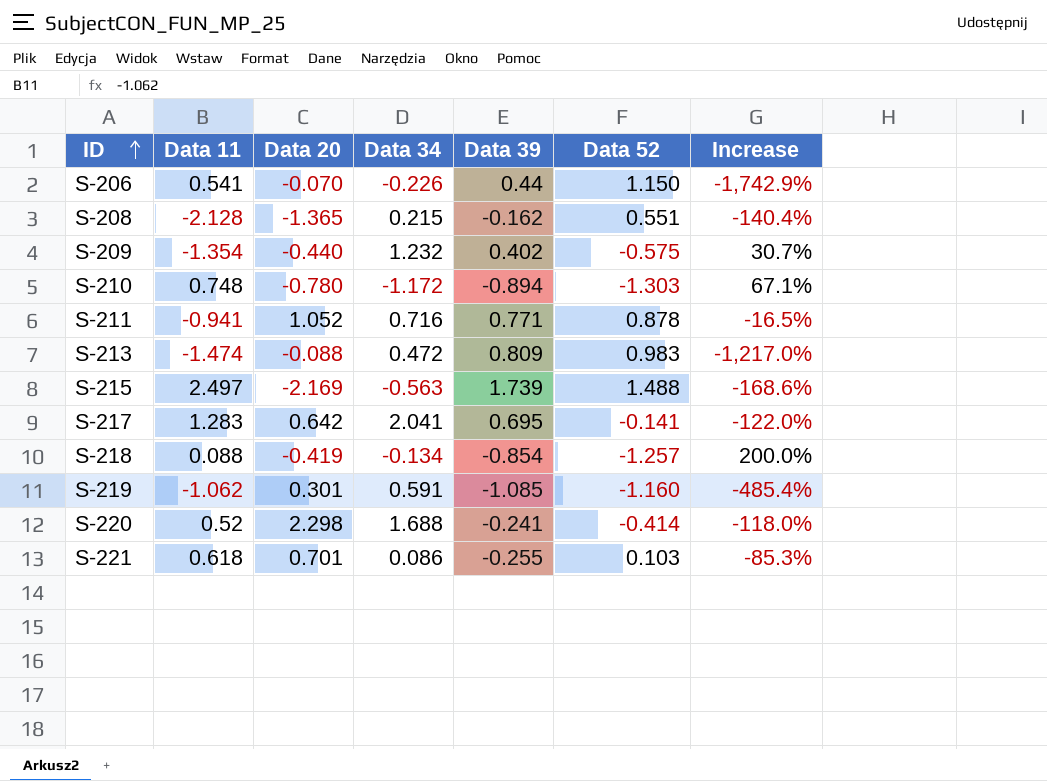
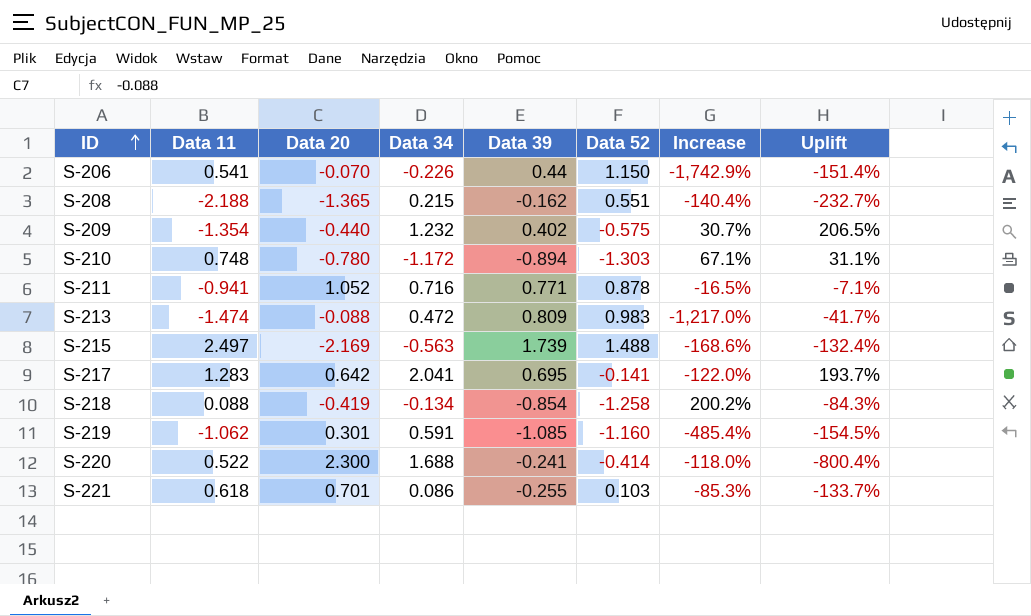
column Uplift | formula: none -> ([Data 34] - [Data 39]) / [Data 39]
S-208 | Data 11: -2.128 -> -2.188
S-218 | Data 52: -1.257 -> -1.258
S-218 | Increase: 200.0% -> 200.2%
S-220 | Data 11: 0.52 -> 0.522
S-220 | Data 20: 2.298 -> 2.300

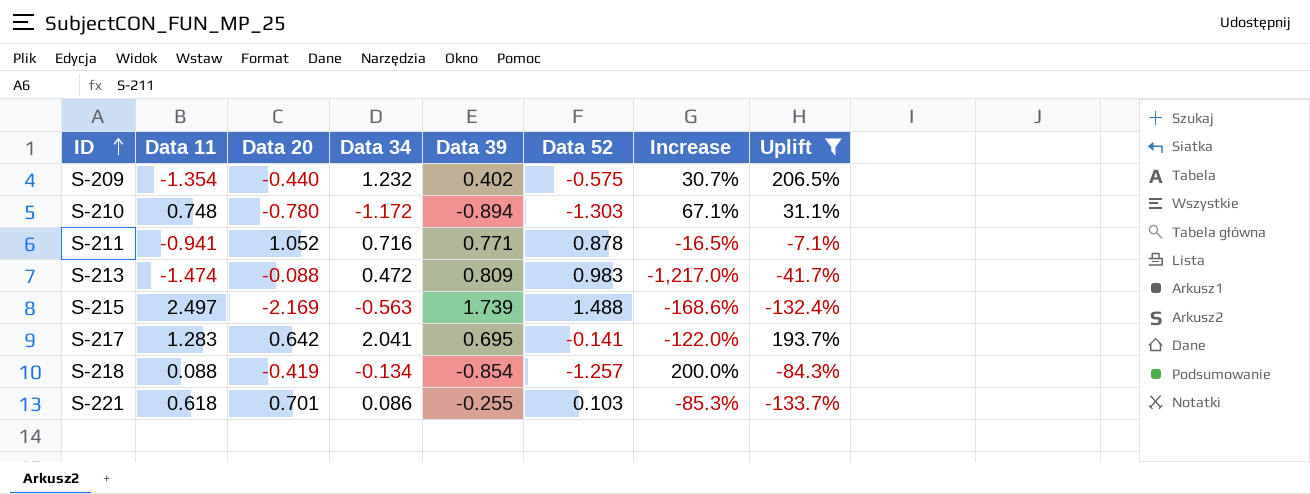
filter: none -> Uplift >= -133.7%
S-218 | Data 52: -1.258 -> -1.257
S-218 | Increase: 200.2% -> 200.0%

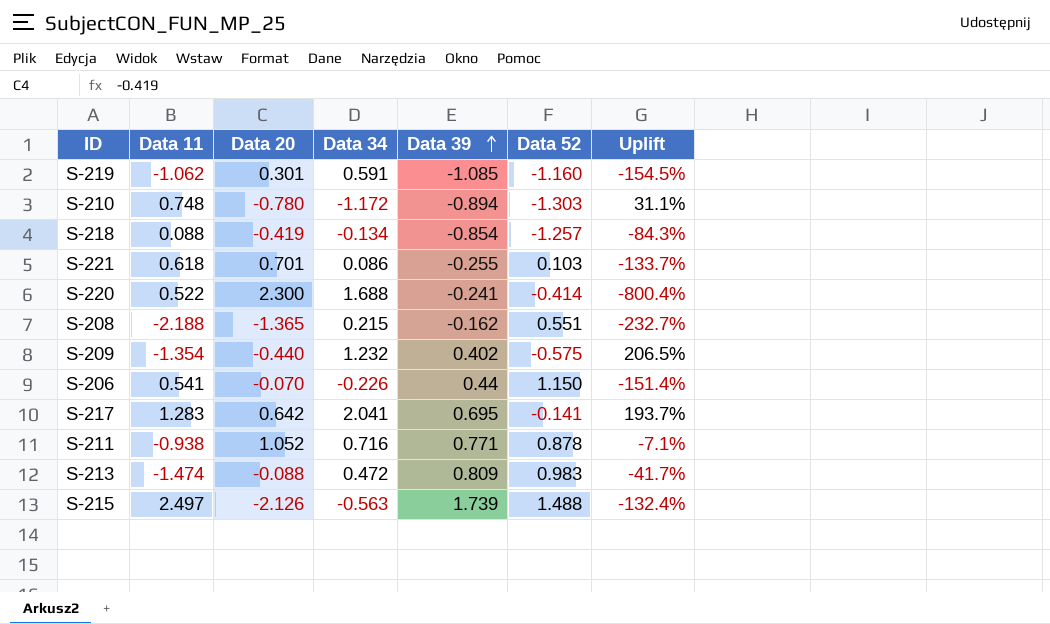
filter: Uplift >= -133.7% -> none
row order: ID ascending -> Data 39 ascending
column Increase | formula: ([Data 52] - [Data 20]) / [Data 20] -> none
S-211 | Data 11: -0.941 -> -0.938
S-215 | Data 20: -2.169 -> -2.126

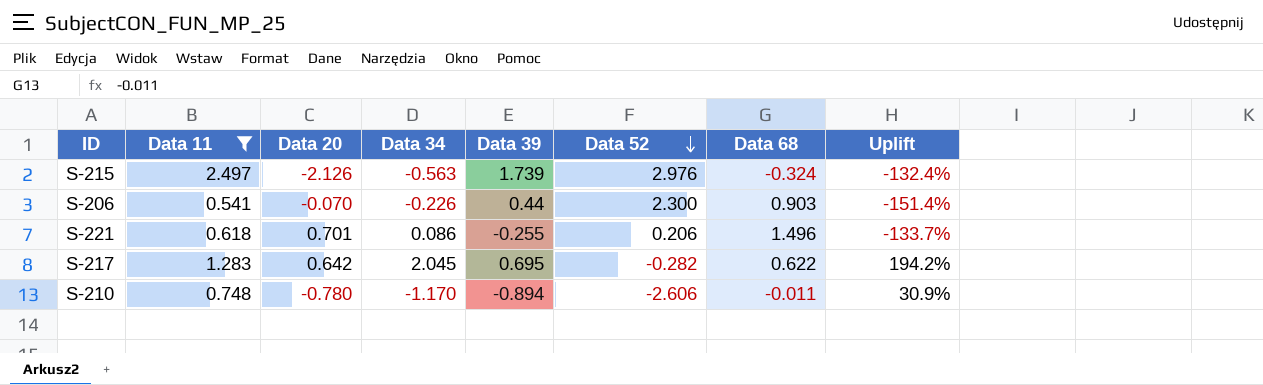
filter: none -> Data 11 >= 0.541
row order: Data 39 ascending -> Data 52 descending
column Data 68 | position: none -> 7
S-215 | Data 52: 1.488 -> 2.976
S-206 | Data 52: 1.150 -> 2.300
S-221 | Data 52: 0.103 -> 0.206
S-217 | Data 34: 2.041 -> 2.045
S-217 | Data 52: -0.141 -> -0.282
S-217 | Uplift: 193.7% -> 194.2%
S-210 | Data 34: -1.172 -> -1.170
S-210 | Data 52: -1.303 -> -2.606
S-210 | Uplift: 31.1% -> 30.9%

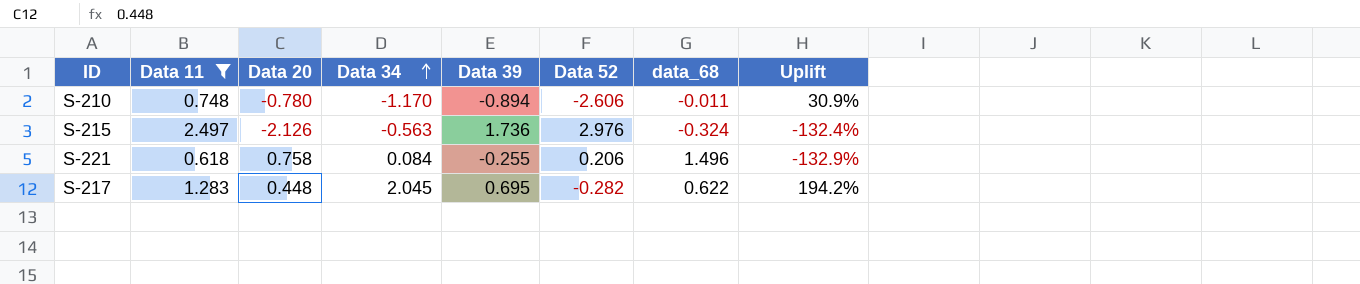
row order: Data 52 descending -> Data 34 ascending
column name: Data 68 -> data_68
row S-206: 0.541 | -0.070 | -0.226 | 0.44 | 2.300 | 0.903 | -151.4% -> none
S-215 | Data 39: 1.739 -> 1.736
S-221 | Data 20: 0.701 -> 0.758
S-221 | Data 34: 0.086 -> 0.084
S-221 | Uplift: -133.7% -> -132.9%
S-217 | Data 20: 0.642 -> 0.448

